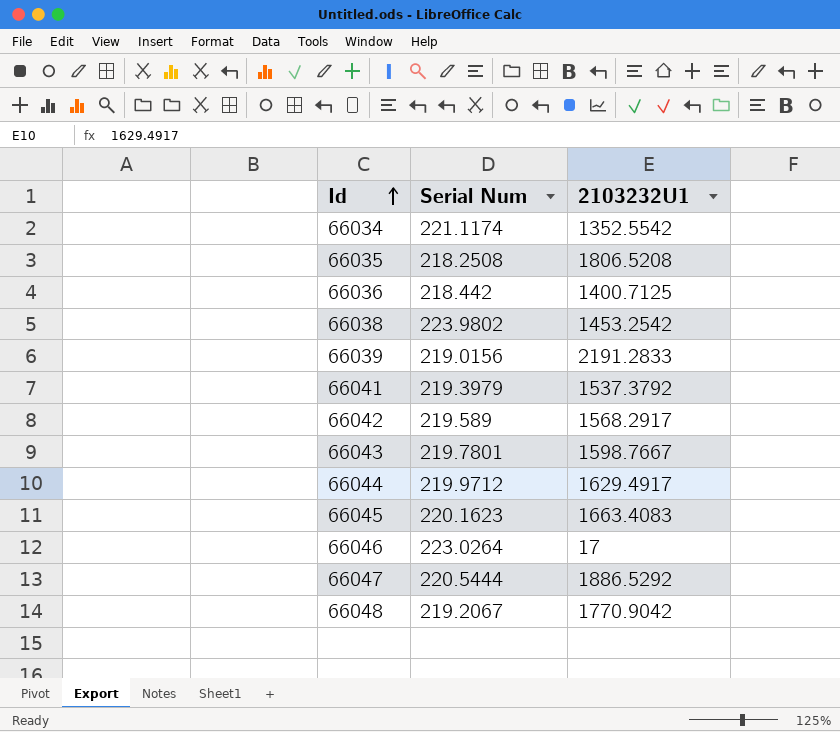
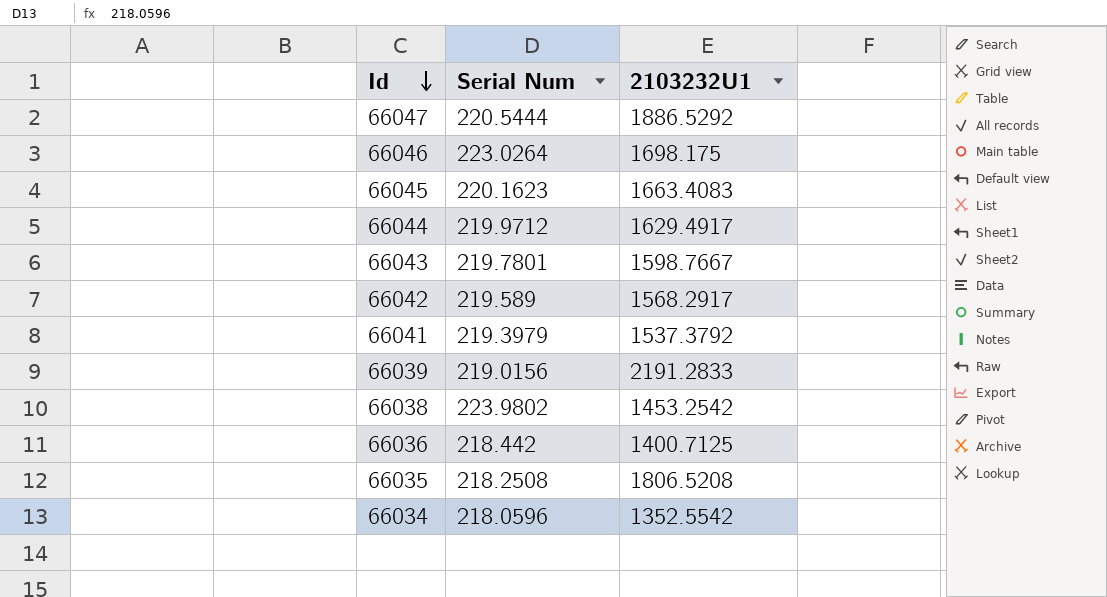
row order: Id ascending -> Id descending
row 66048: 219.2067 | 1770.9042 -> none
66046 | 2103232U1: 17 -> 1698.175
66034 | Serial Num: 221.1174 -> 218.0596

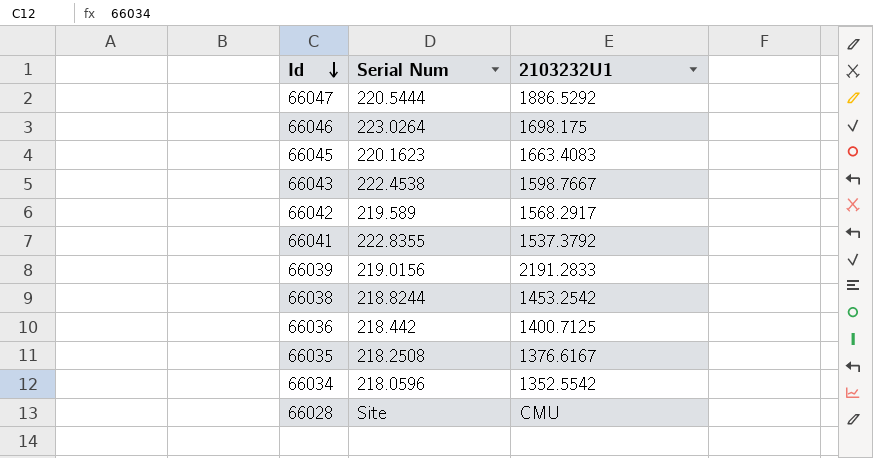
row 66044: 219.9712 | 1629.4917 -> none
66043 | Serial Num: 219.7801 -> 222.4538
66041 | Serial Num: 219.3979 -> 222.8355
66038 | Serial Num: 223.9802 -> 218.8244
66035 | 2103232U1: 1806.5208 -> 1376.6167
row 66028: none -> Site | CMU

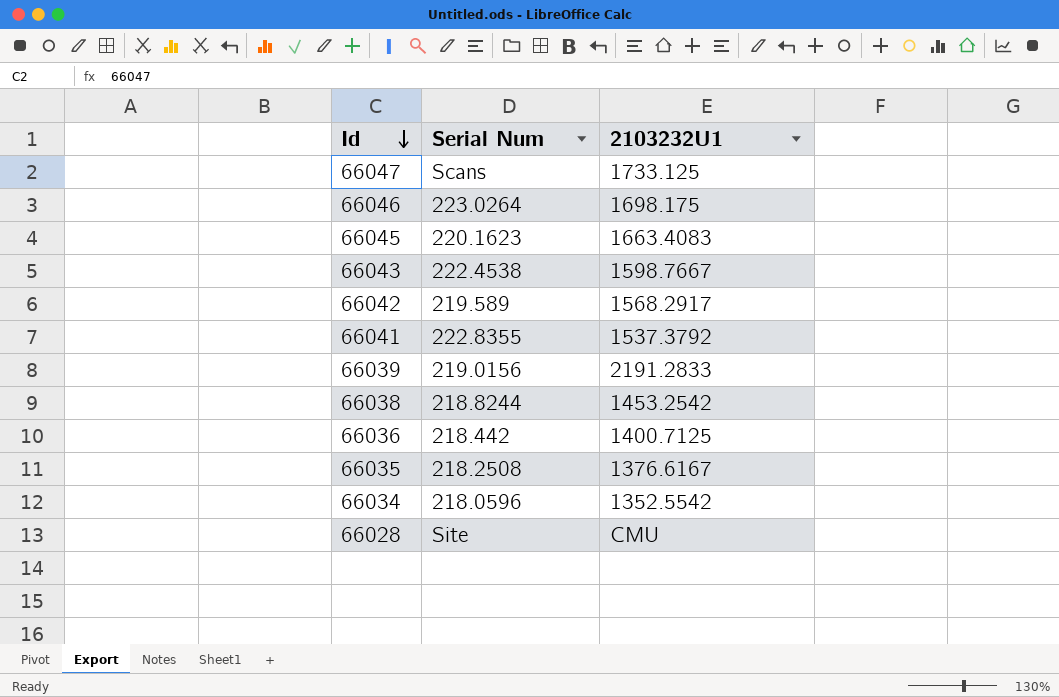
66047 | Serial Num: 220.5444 -> Scans
66047 | 2103232U1: 1886.5292 -> 1733.125

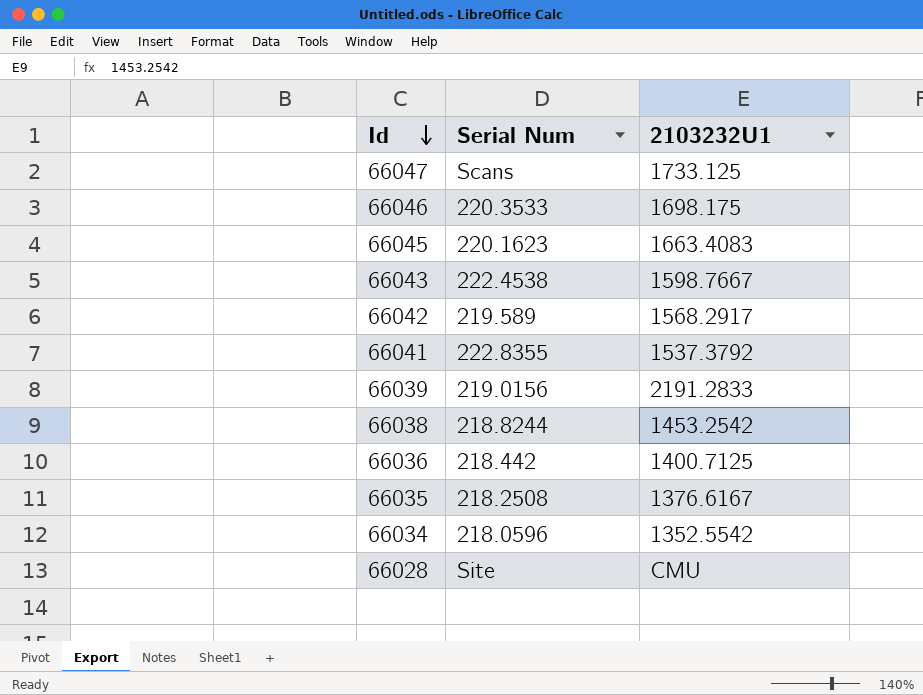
66046 | Serial Num: 223.0264 -> 220.3533

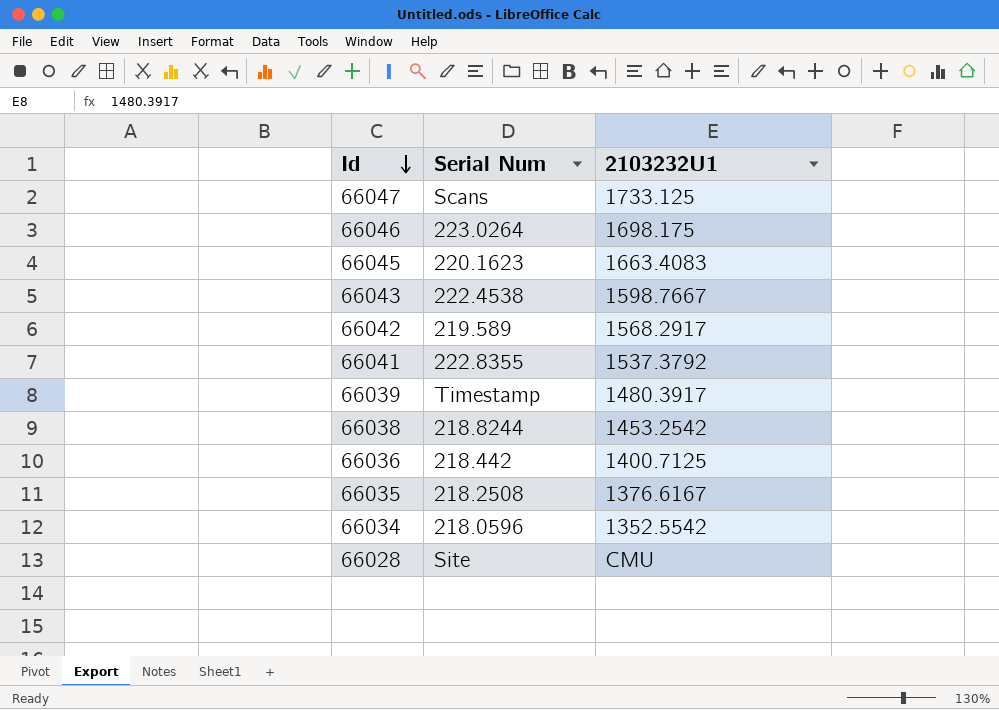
66046 | Serial Num: 220.3533 -> 223.0264
66039 | Serial Num: 219.0156 -> Timestamp
66039 | 2103232U1: 2191.2833 -> 1480.3917

